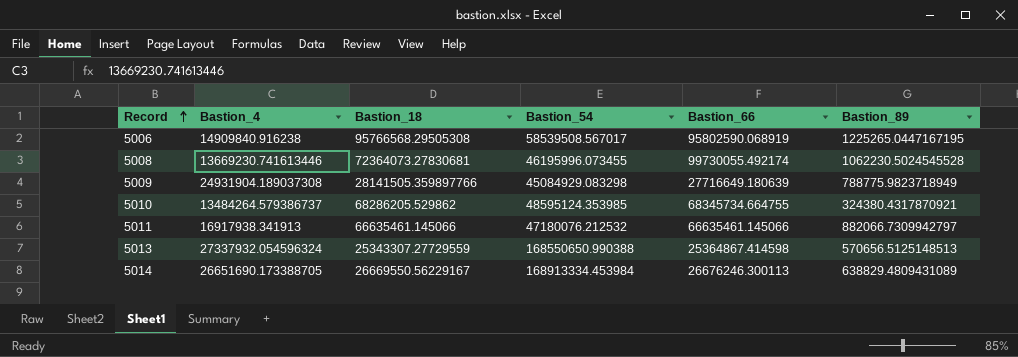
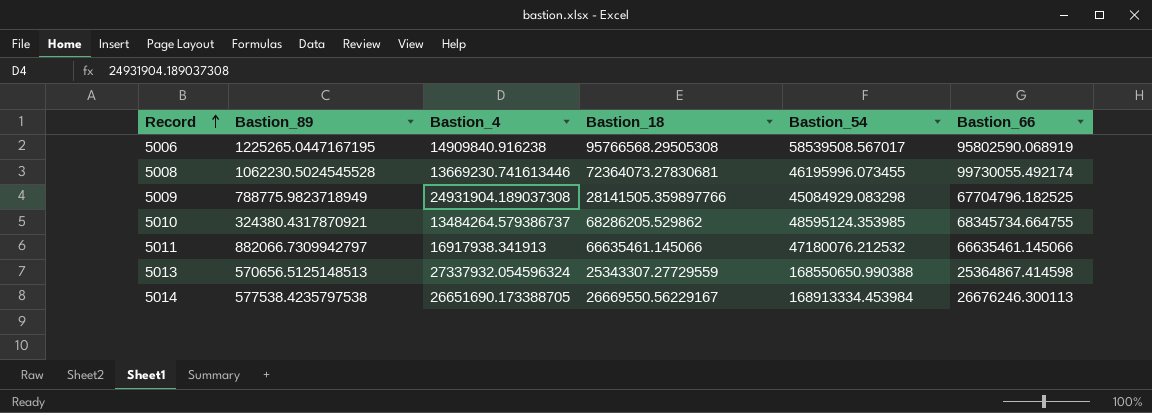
column Bastion_89 | position: 6 -> 2
5009 | Bastion_66: 27716649.180639 -> 67704796.182525
5014 | Bastion_89: 638829.4809431089 -> 577538.4235797538

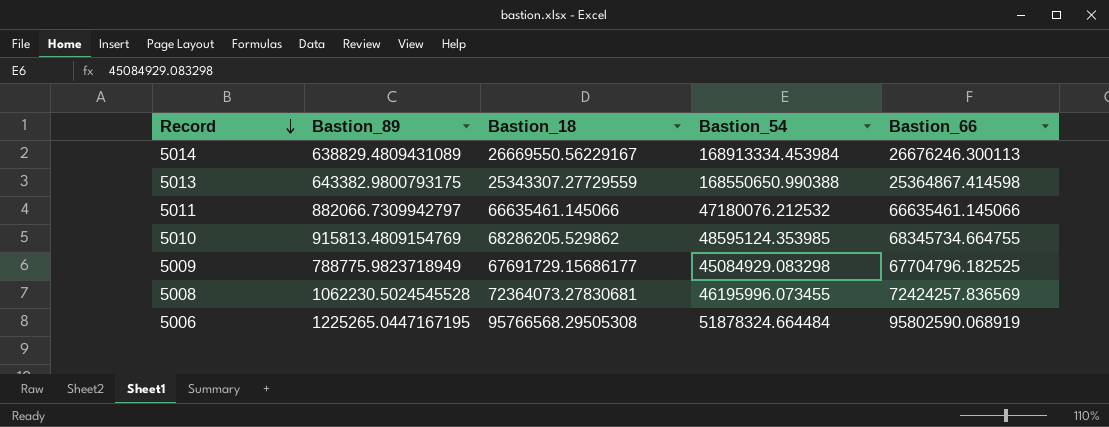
row order: Record ascending -> Record descending
column Bastion_4 | position: 3 -> none
5014 | Bastion_89: 577538.4235797538 -> 638829.4809431089
5013 | Bastion_89: 570656.5125148513 -> 643382.9800793175
5010 | Bastion_89: 324380.4317870921 -> 915813.4809154769
5009 | Bastion_18: 28141505.359897766 -> 67691729.15686177
5008 | Bastion_66: 99730055.492174 -> 72424257.836569
5006 | Bastion_54: 58539508.567017 -> 51878324.664484

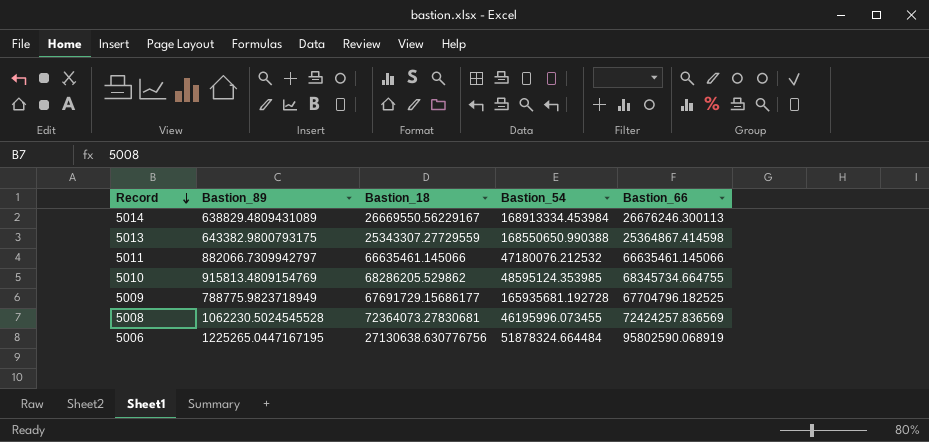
5009 | Bastion_54: 45084929.083298 -> 165935681.192728
5006 | Bastion_18: 95766568.29505308 -> 27130638.630776756

